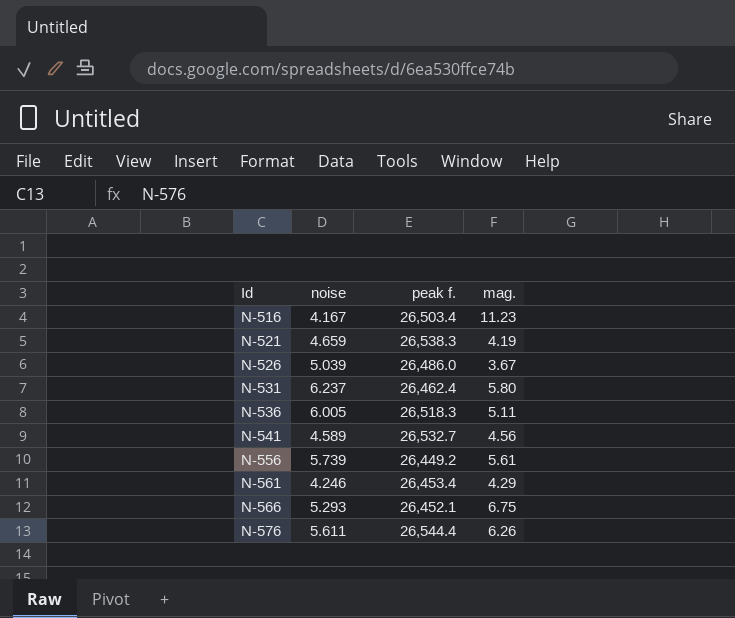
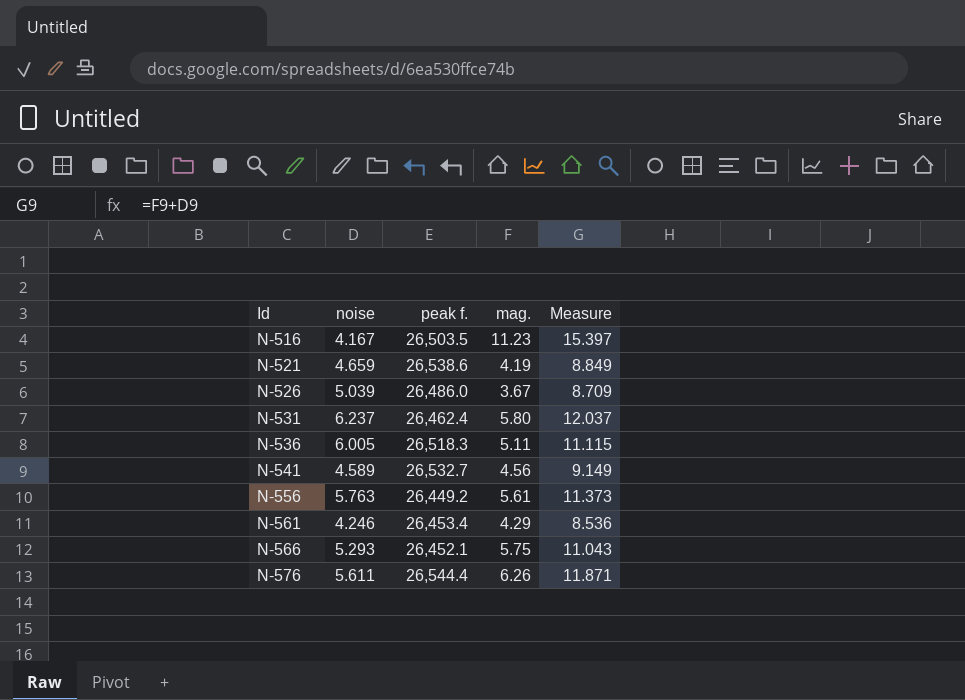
column Measure | formula: none -> [noise] + [mag.]
N-516 | peak f.: 26,503.4 -> 26,503.5
N-521 | peak f.: 26,538.3 -> 26,538.6
N-556 | noise: 5.739 -> 5.763
N-566 | mag.: 6.75 -> 5.75

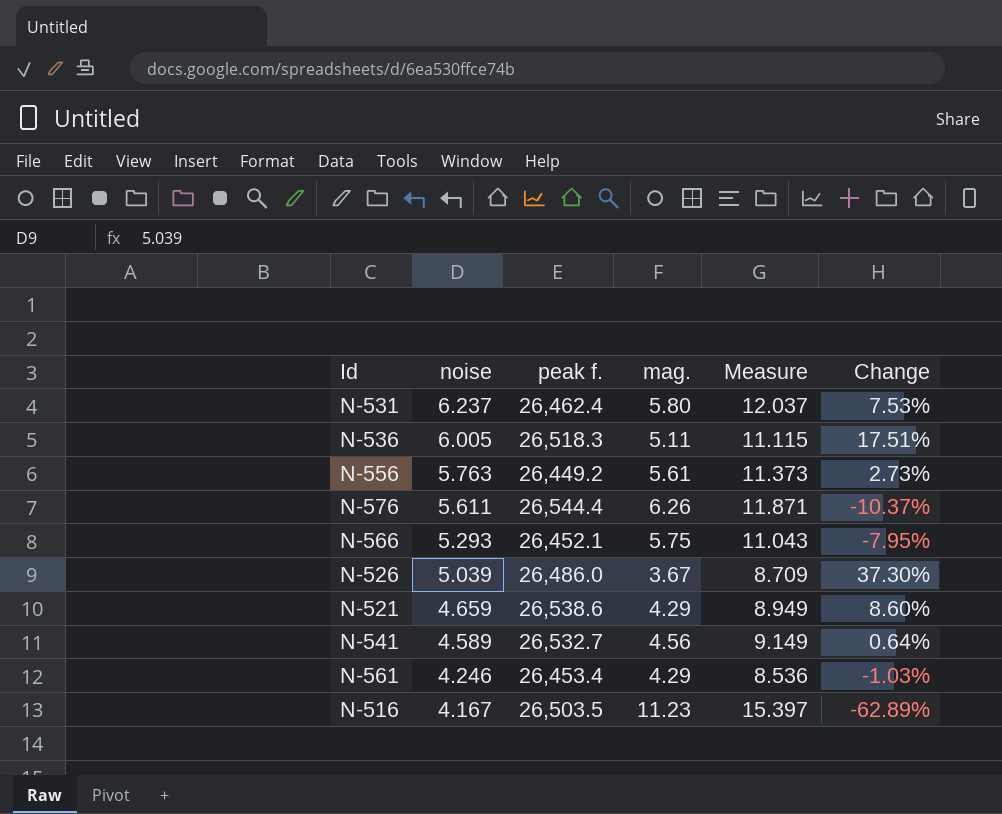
row order: Id ascending -> noise descending
column Change | formula: none -> ([noise] - [mag.]) / [mag.]
N-521 | mag.: 4.19 -> 4.29
N-521 | Measure: 8.849 -> 8.949

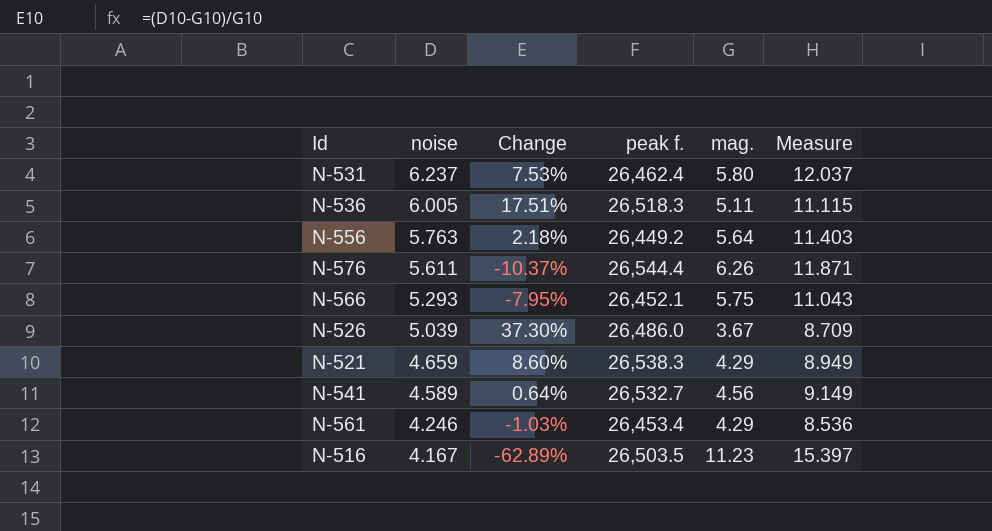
column Change | position: 6 -> 3
N-556 | Change: 2.73% -> 2.18%
N-556 | mag.: 5.61 -> 5.64
N-556 | Measure: 11.373 -> 11.403
N-521 | peak f.: 26,538.6 -> 26,538.3

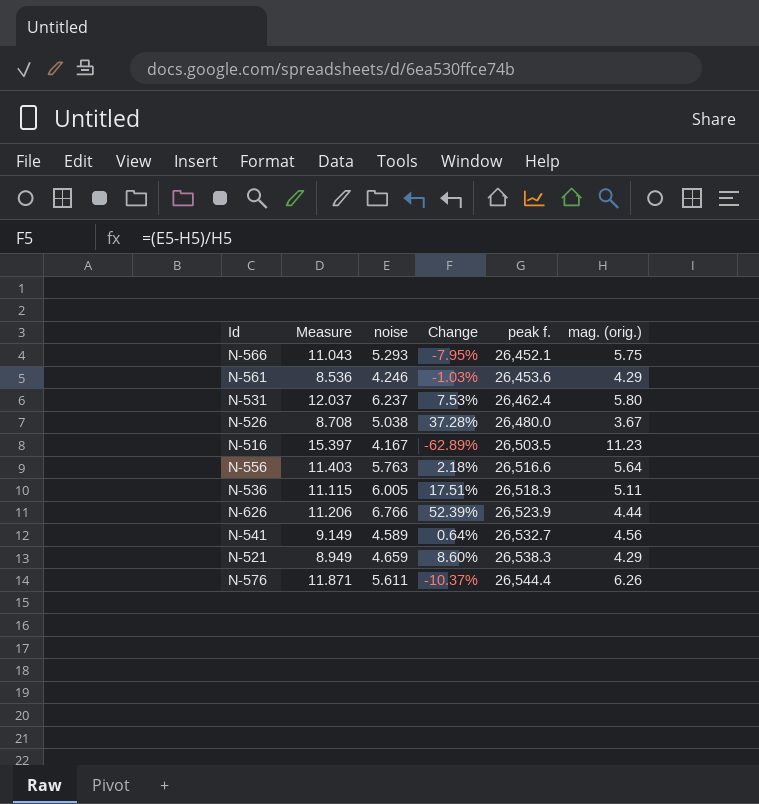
row order: noise descending -> peak f. ascending
column Measure | position: 6 -> 2
column name: mag. -> mag. (orig.)
N-561 | peak f.: 26,453.4 -> 26,453.6
N-526 | Measure: 8.709 -> 8.708
N-526 | noise: 5.039 -> 5.038
N-526 | Change: 37.30% -> 37.28%
N-526 | peak f.: 26,486.0 -> 26,480.0
N-556 | peak f.: 26,449.2 -> 26,516.6
row N-626: none -> 11.206 | 6.766 | 52.39% | 26,523.9 | 4.44

